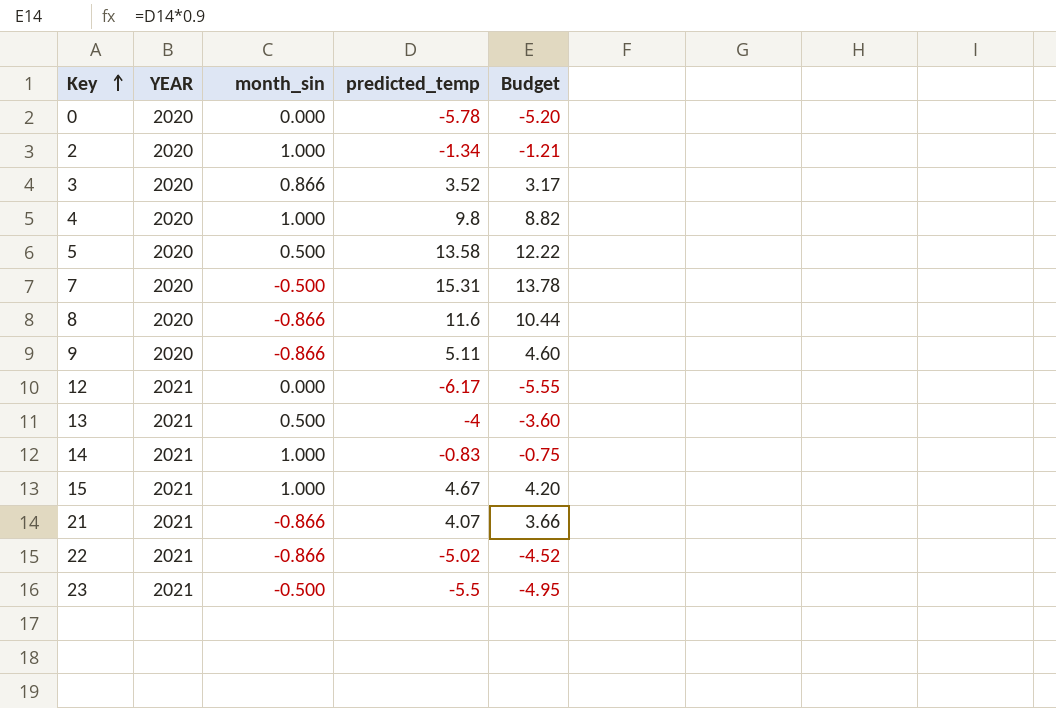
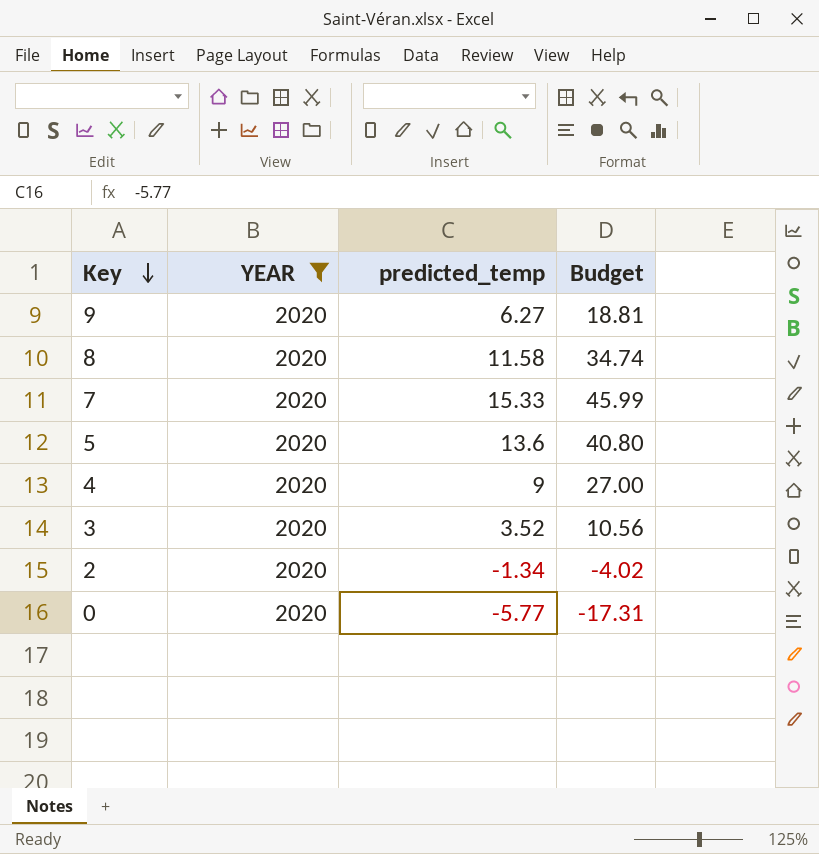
filter: none -> YEAR = 2020
row order: Key ascending -> Key descending
column month_sin | position: 3 -> none
column Budget | formula: [predicted_temp] * 0.9 -> [predicted_temp] * 3
9 | predicted_temp: 5.11 -> 6.27
8 | predicted_temp: 11.6 -> 11.58
7 | predicted_temp: 15.31 -> 15.33
5 | predicted_temp: 13.58 -> 13.6
4 | predicted_temp: 9.8 -> 9
0 | predicted_temp: -5.78 -> -5.77

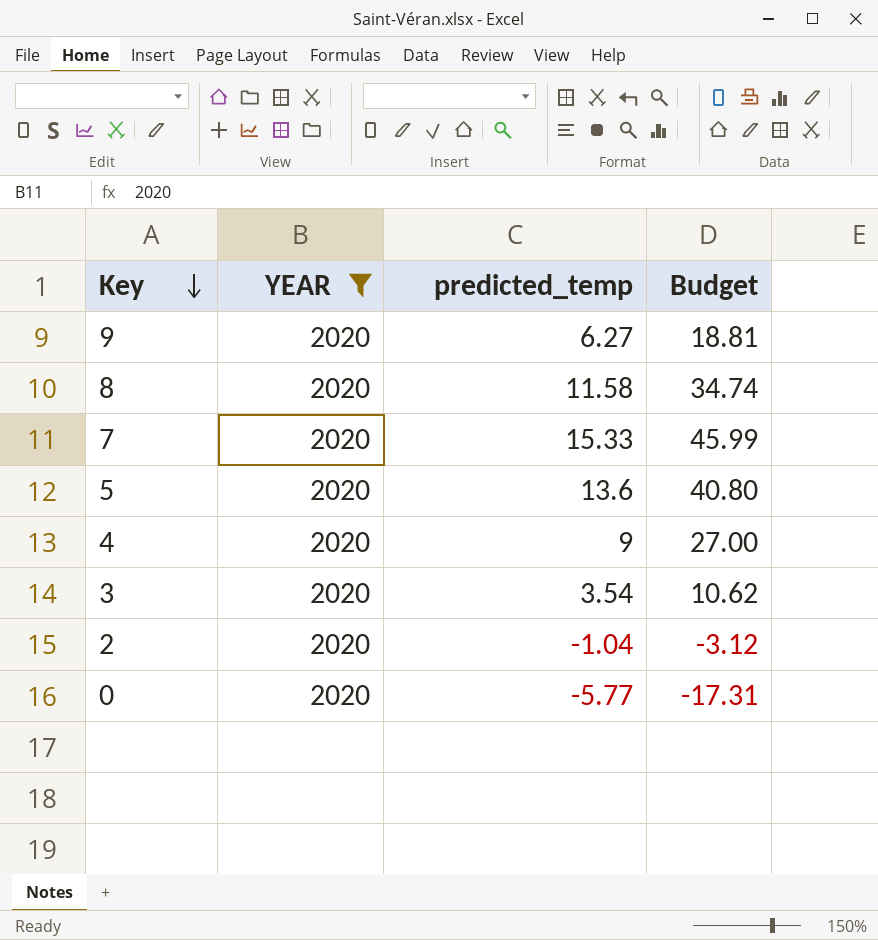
3 | predicted_temp: 3.52 -> 3.54
3 | Budget: 10.56 -> 10.62
2 | predicted_temp: -1.34 -> -1.04
2 | Budget: -4.02 -> -3.12

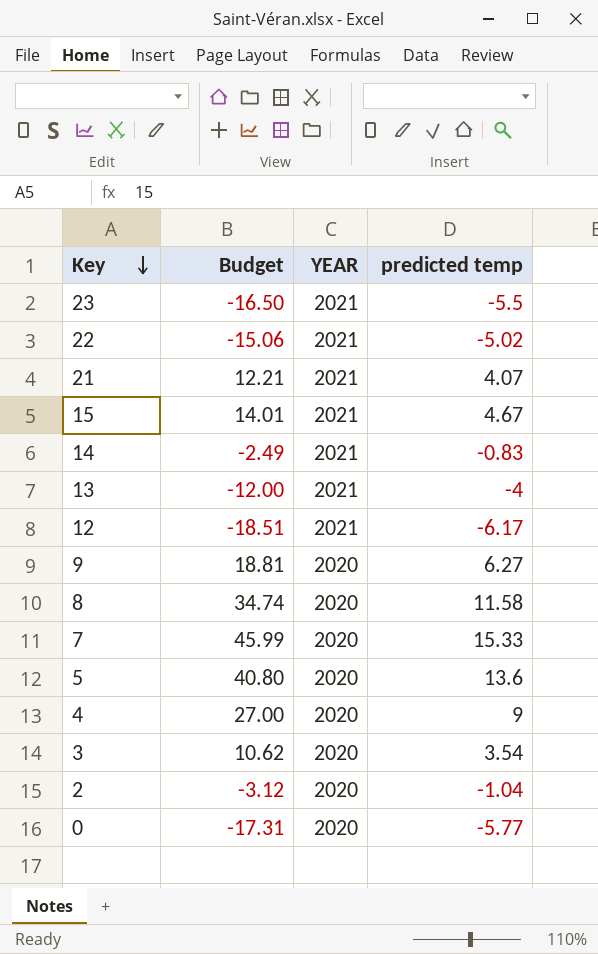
filter: YEAR = 2020 -> none
column Budget | position: 4 -> 2
column name: predicted_temp -> predicted temp

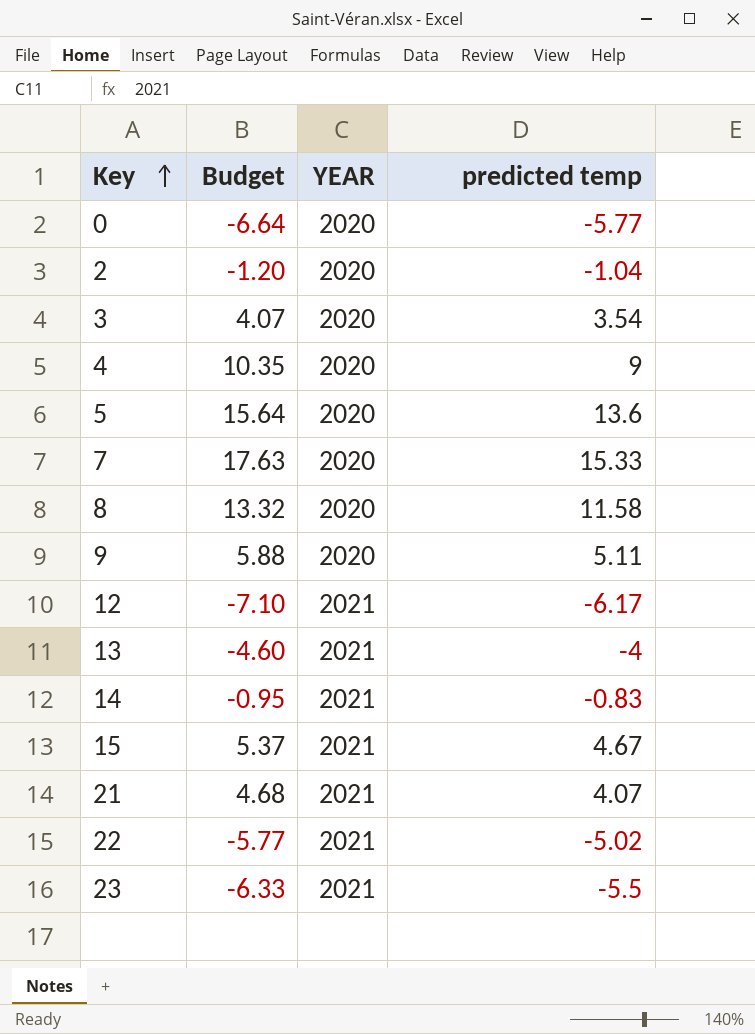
row order: Key descending -> Key ascending
column Budget | formula: [predicted temp] * 3 -> [predicted temp] * 1.15
9 | predicted temp: 6.27 -> 5.11

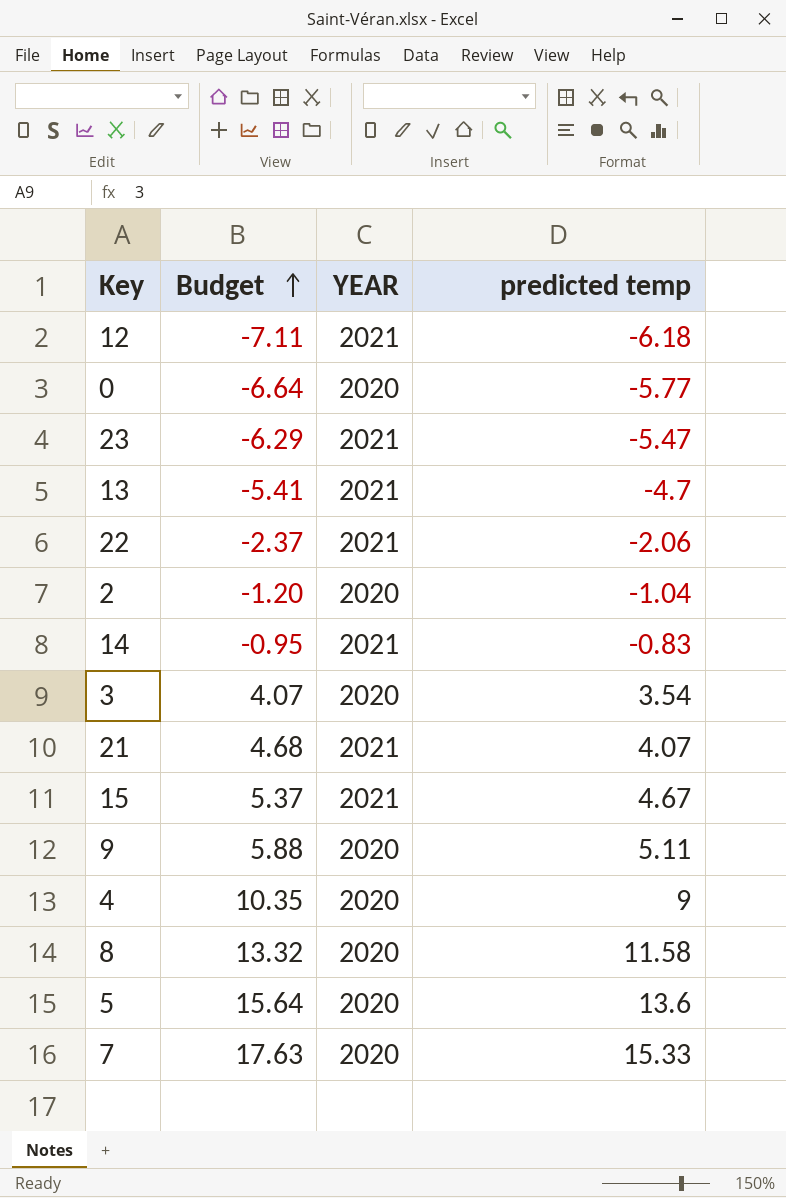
row order: Key ascending -> Budget ascending
12 | Budget: -7.10 -> -7.11
12 | predicted temp: -6.17 -> -6.18
23 | Budget: -6.33 -> -6.29
23 | predicted temp: -5.5 -> -5.47
13 | Budget: -4.60 -> -5.41
13 | predicted temp: -4 -> -4.7
22 | Budget: -5.77 -> -2.37
22 | predicted temp: -5.02 -> -2.06

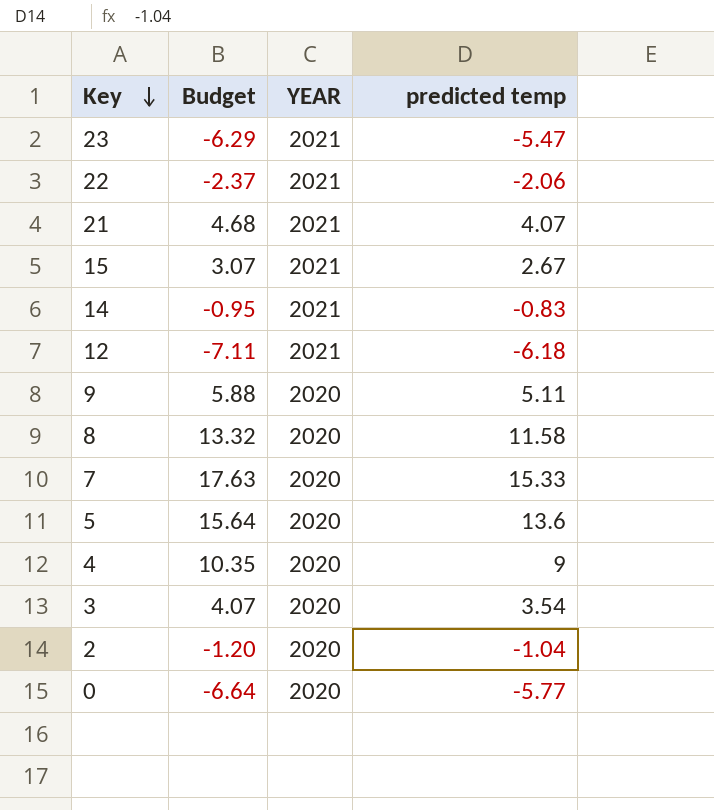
row order: Budget ascending -> Key descending
row 13: -5.41 | 2021 | -4.7 -> none
15 | Budget: 5.37 -> 3.07
15 | predicted temp: 4.67 -> 2.67

